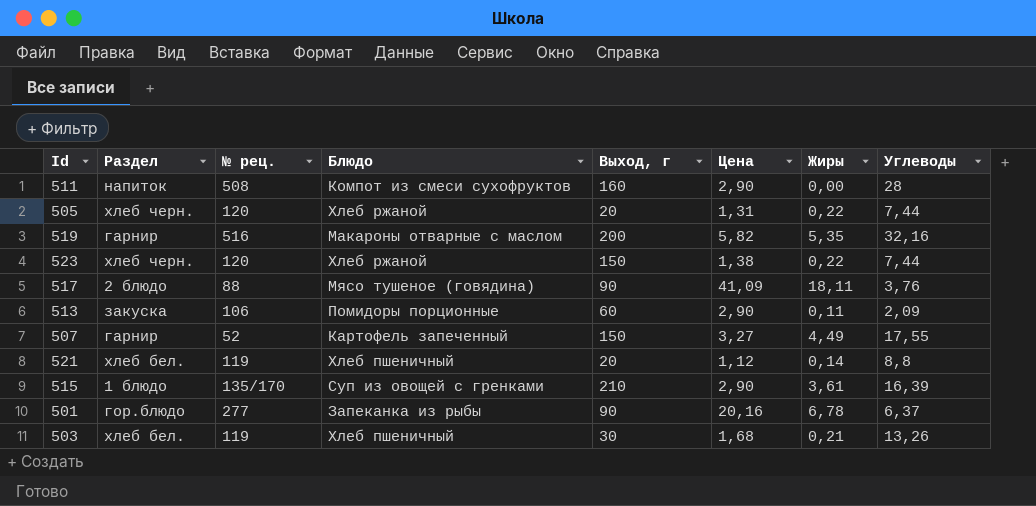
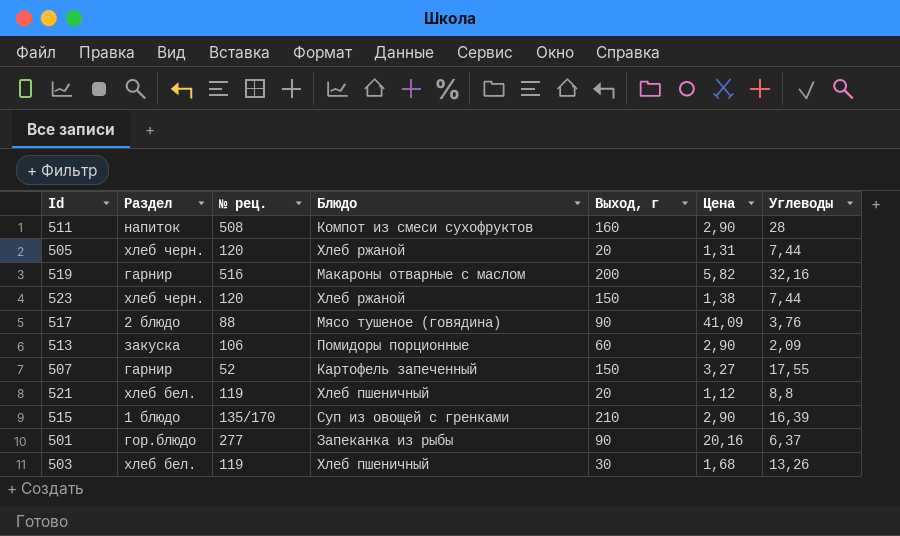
column Жиры | position: 7 -> none

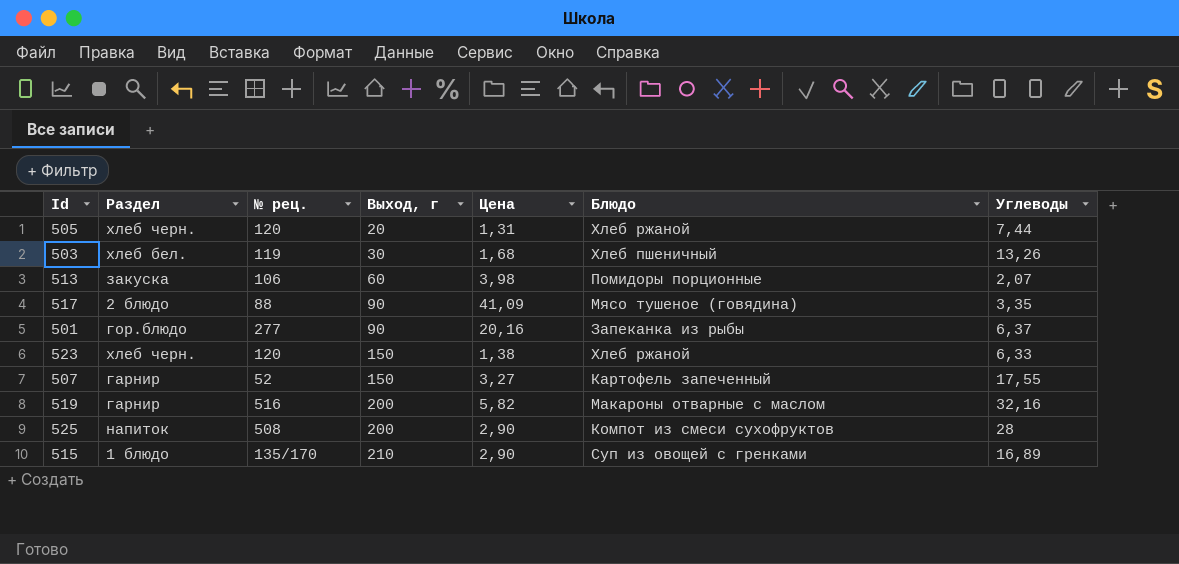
row order: none -> Выход, г ascending
column Блюдо | position: 4 -> 6
row 511: напиток | 508 | Компот из смеси сухофруктов | 160 | 2,90 | 28 -> none
row 521: хлеб бел. | 119 | Хлеб пшеничный | 20 | 1,12 | 8,8 -> none
513 | Цена: 2,90 -> 3,98
513 | Углеводы: 2,09 -> 2,07
517 | Углеводы: 3,76 -> 3,35
523 | Углеводы: 7,44 -> 6,33
row 525: none -> напиток | 508 | 200 | 2,90 | Компот из смеси сухофруктов | 28
515 | Углеводы: 16,39 -> 16,89

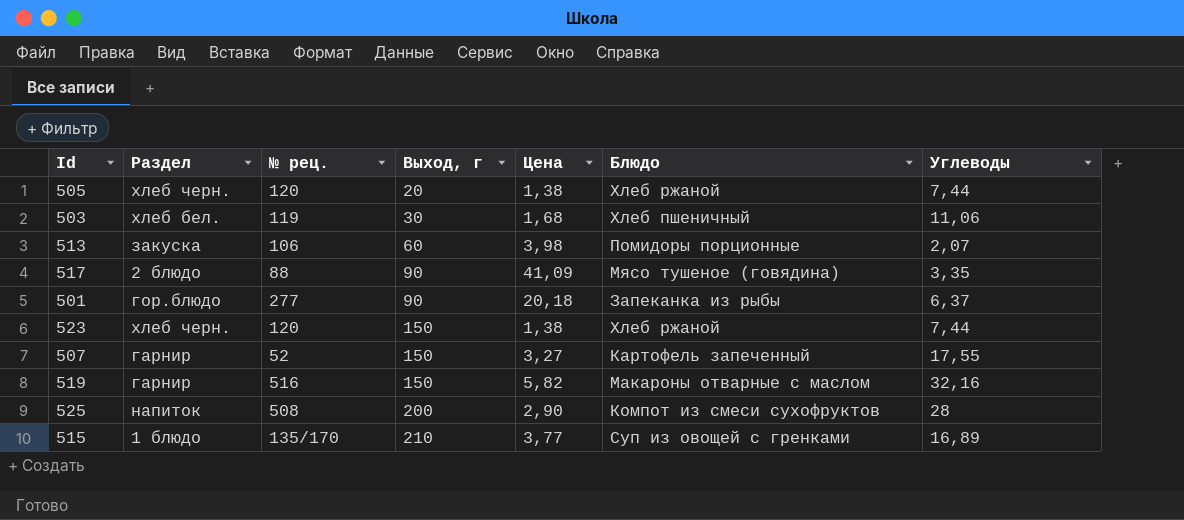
505 | Цена: 1,31 -> 1,38
503 | Углеводы: 13,26 -> 11,06
501 | Цена: 20,16 -> 20,18
523 | Углеводы: 6,33 -> 7,44
519 | Выход, г: 200 -> 150
515 | Цена: 2,90 -> 3,77

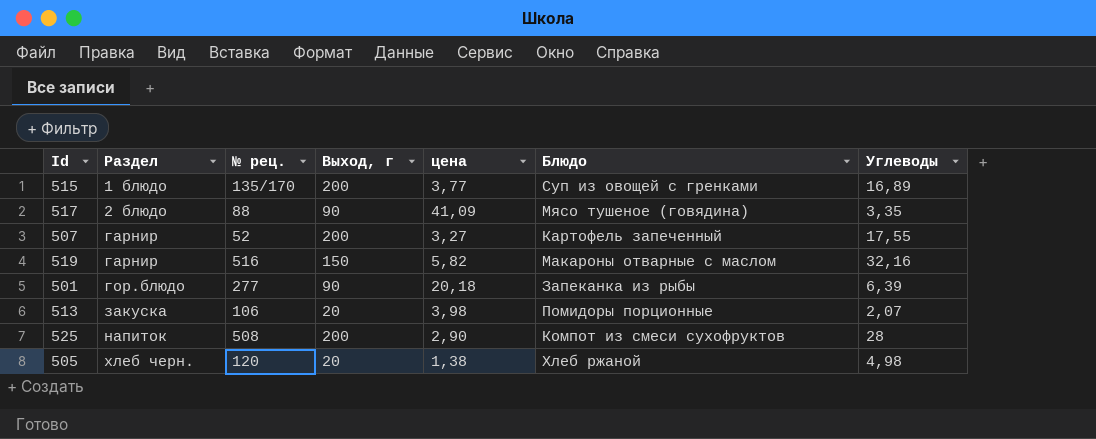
row order: Выход, г ascending -> Раздел ascending
column name: Цена -> цена
row 503: хлеб бел. | 119 | 30 | 1,68 | Хлеб пшеничный | 11,06 -> none
row 523: хлеб черн. | 120 | 150 | 1,38 | Хлеб ржаной | 7,44 -> none
515 | Выход, г: 210 -> 200
507 | Выход, г: 150 -> 200
501 | Углеводы: 6,37 -> 6,39
513 | Выход, г: 60 -> 20
505 | Углеводы: 7,44 -> 4,98

